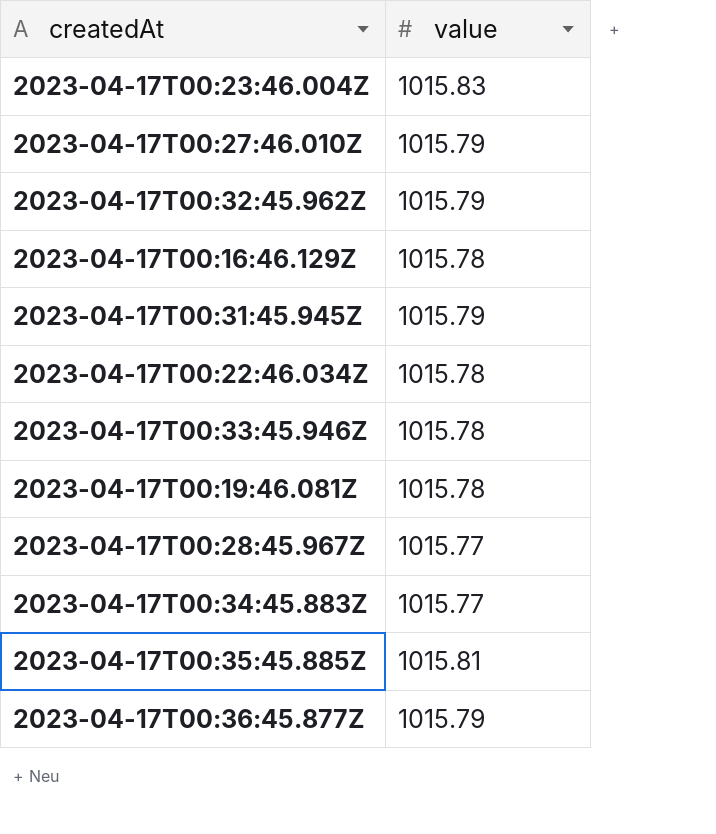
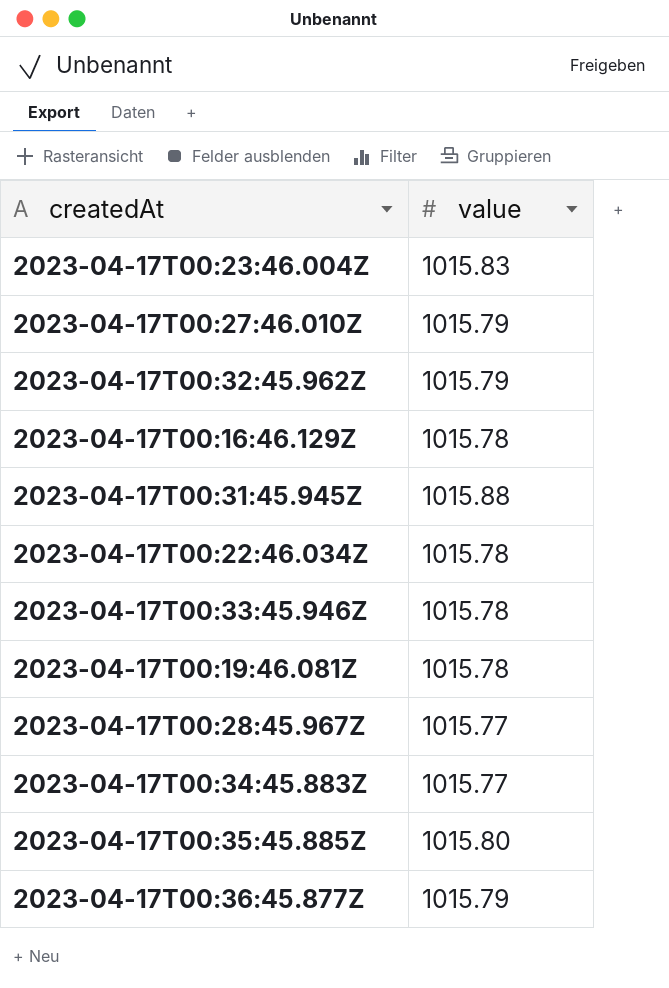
2023-04-17T00:31:45.945Z | value: 1015.79 -> 1015.88
2023-04-17T00:35:45.885Z | value: 1015.81 -> 1015.80

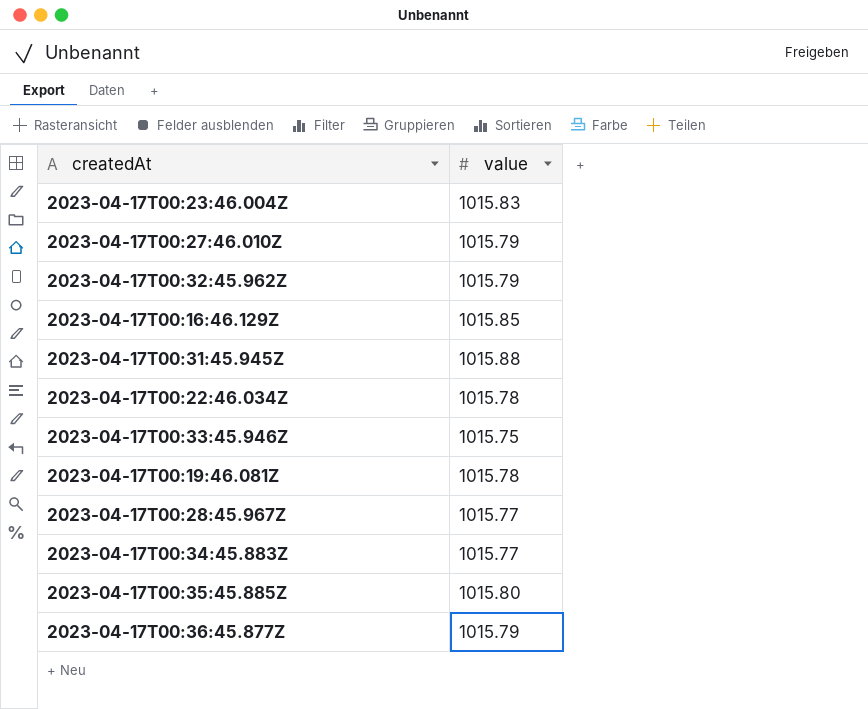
2023-04-17T00:16:46.129Z | value: 1015.78 -> 1015.85
2023-04-17T00:33:45.946Z | value: 1015.78 -> 1015.75

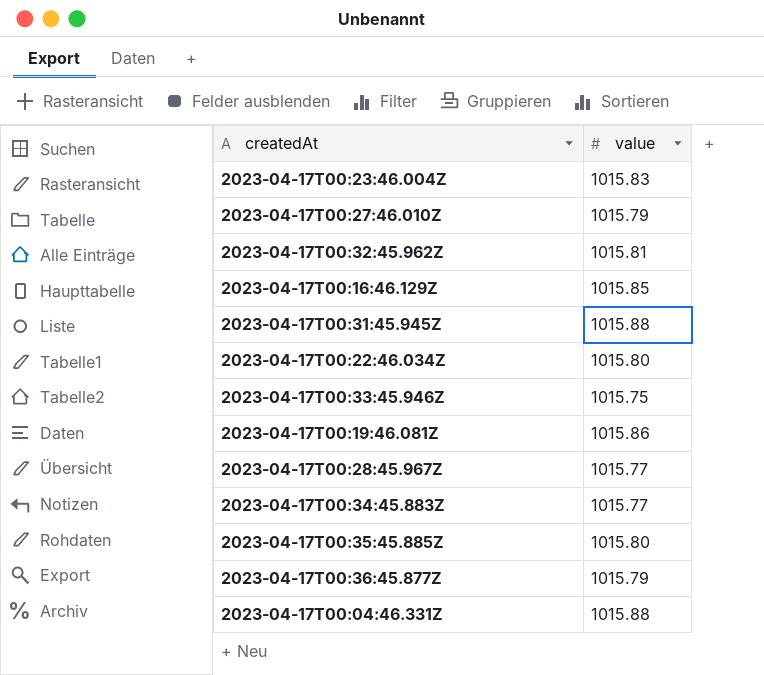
2023-04-17T00:32:45.962Z | value: 1015.79 -> 1015.81
2023-04-17T00:22:46.034Z | value: 1015.78 -> 1015.80
2023-04-17T00:19:46.081Z | value: 1015.78 -> 1015.86
row 2023-04-17T00:04:46.331Z: none -> 1015.88

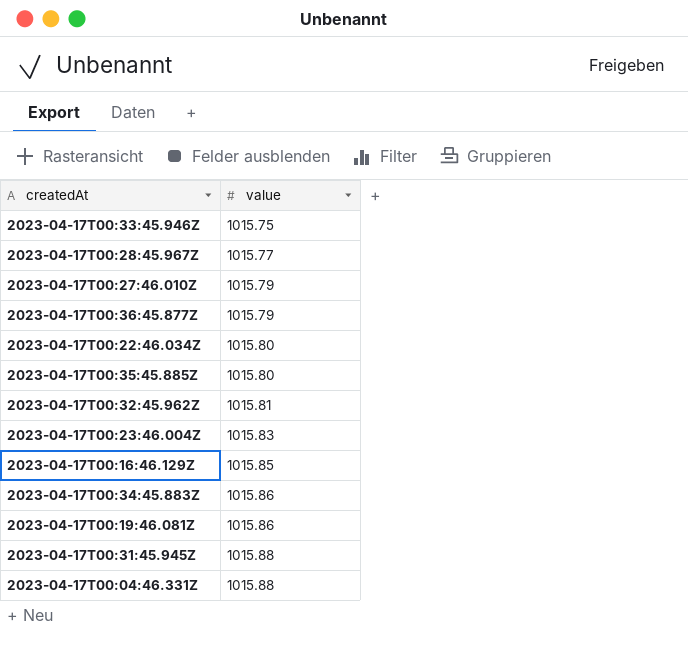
row order: none -> value ascending
2023-04-17T00:34:45.883Z | value: 1015.77 -> 1015.86

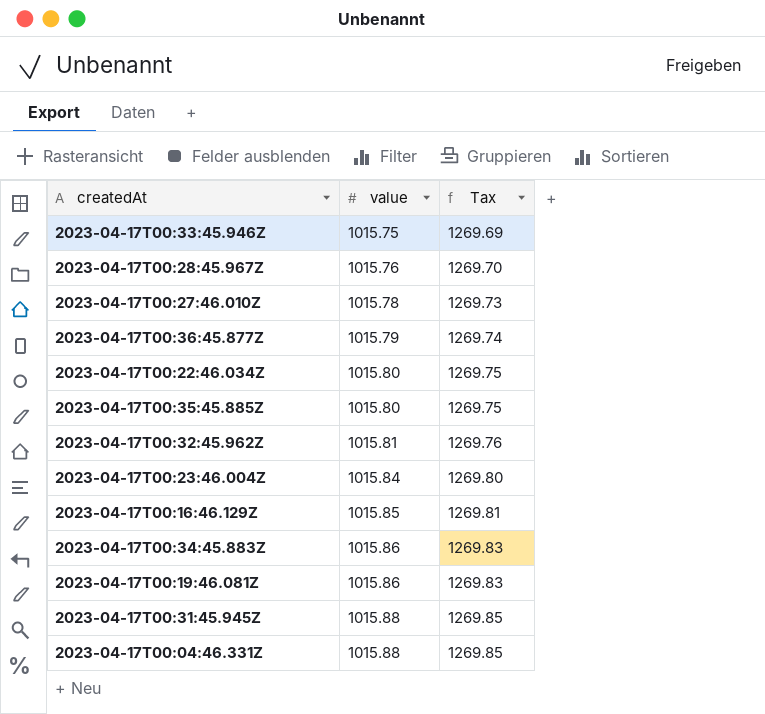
column Tax | formula: none -> [value] * 1.25
2023-04-17T00:28:45.967Z | value: 1015.77 -> 1015.76
2023-04-17T00:27:46.010Z | value: 1015.79 -> 1015.78
2023-04-17T00:23:46.004Z | value: 1015.83 -> 1015.84

